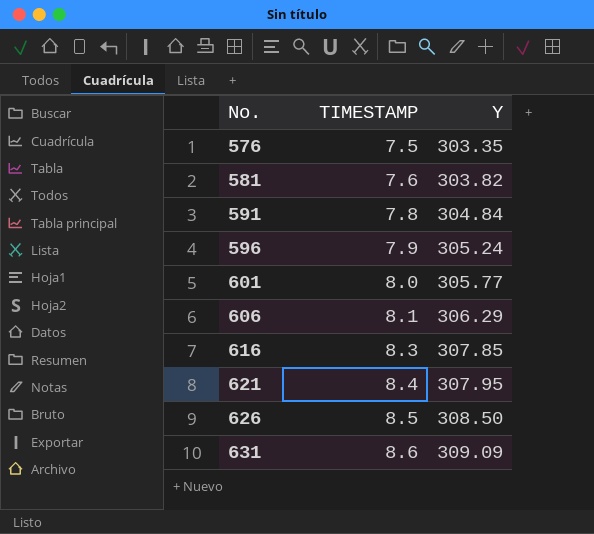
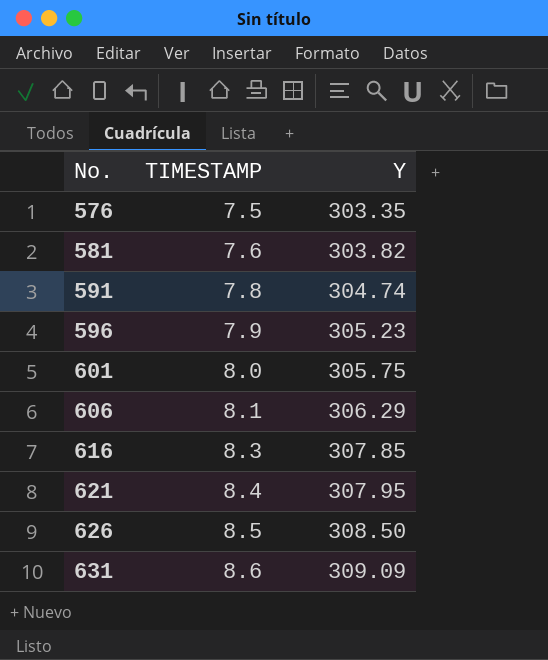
591 | Y: 304.84 -> 304.74
596 | Y: 305.24 -> 305.23
601 | Y: 305.77 -> 305.75

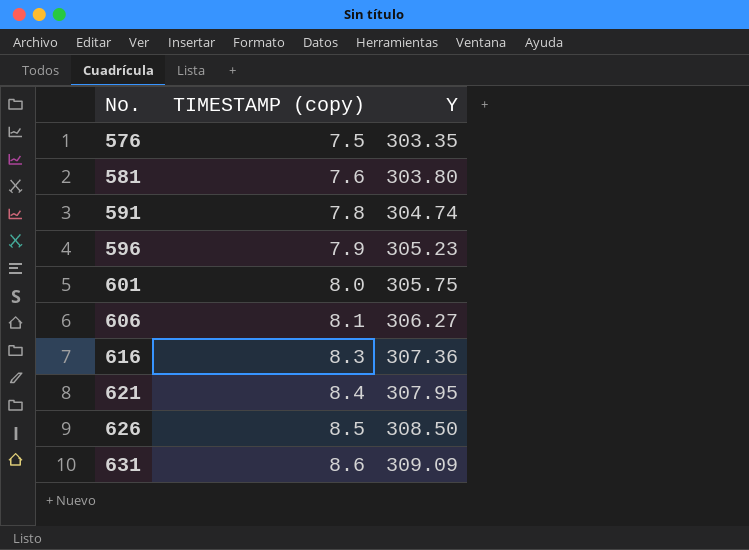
column name: TIMESTAMP -> TIMESTAMP (copy)
581 | Y: 303.82 -> 303.80
606 | Y: 306.29 -> 306.27
616 | Y: 307.85 -> 307.36

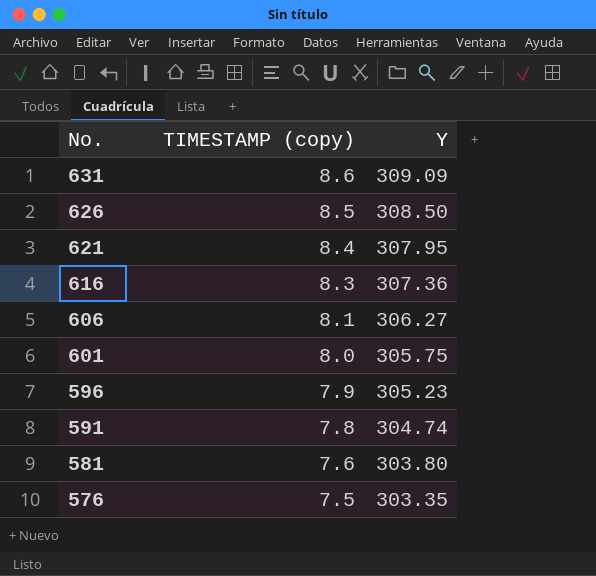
row order: No. ascending -> No. descending

